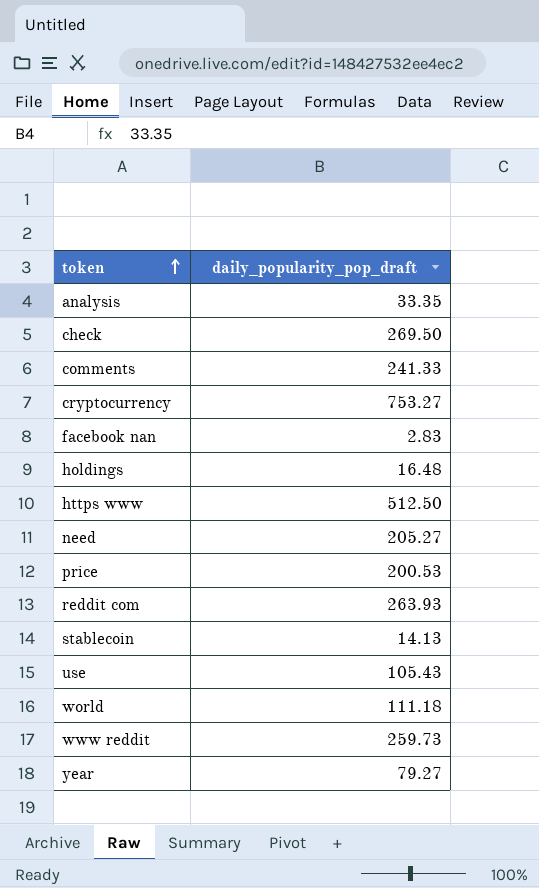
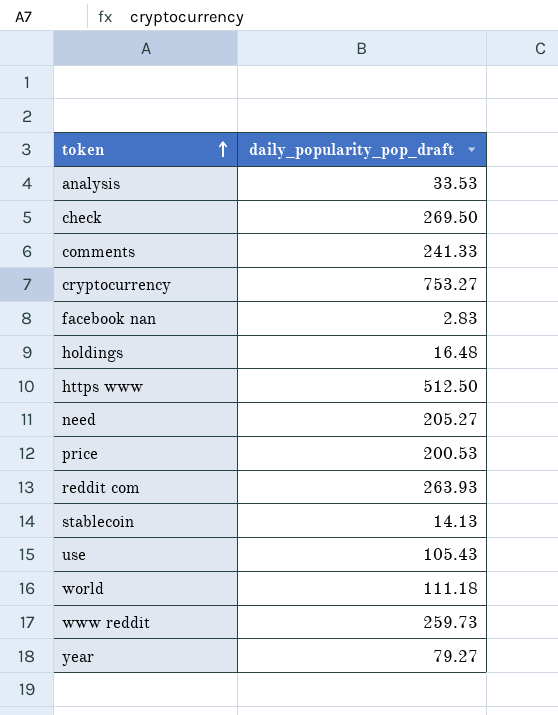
analysis | daily_popularity_pop_draft: 33.35 -> 33.53

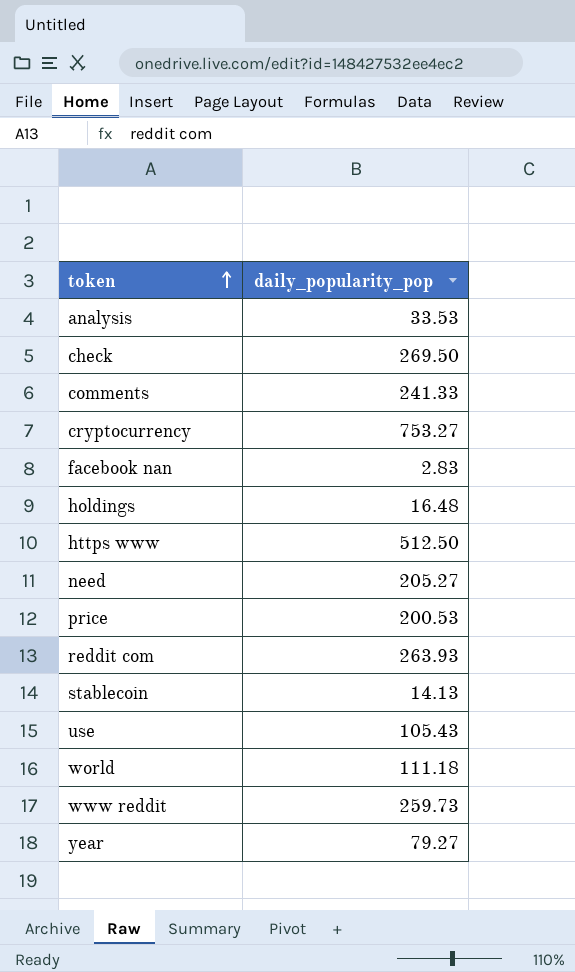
column name: daily_popularity_pop_draft -> daily_popularity_pop

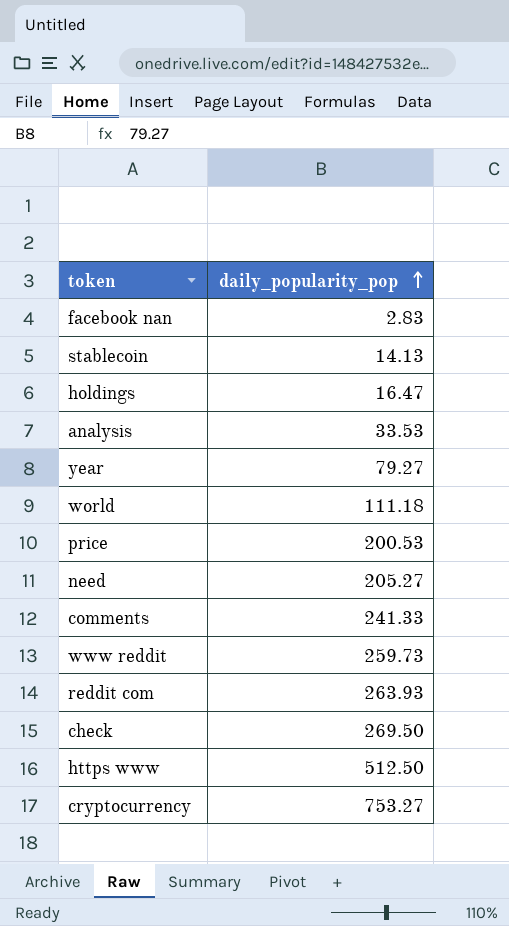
row order: token ascending -> daily_popularity_pop ascending
row use: 105.43 -> none
holdings | daily_popularity_pop: 16.48 -> 16.47

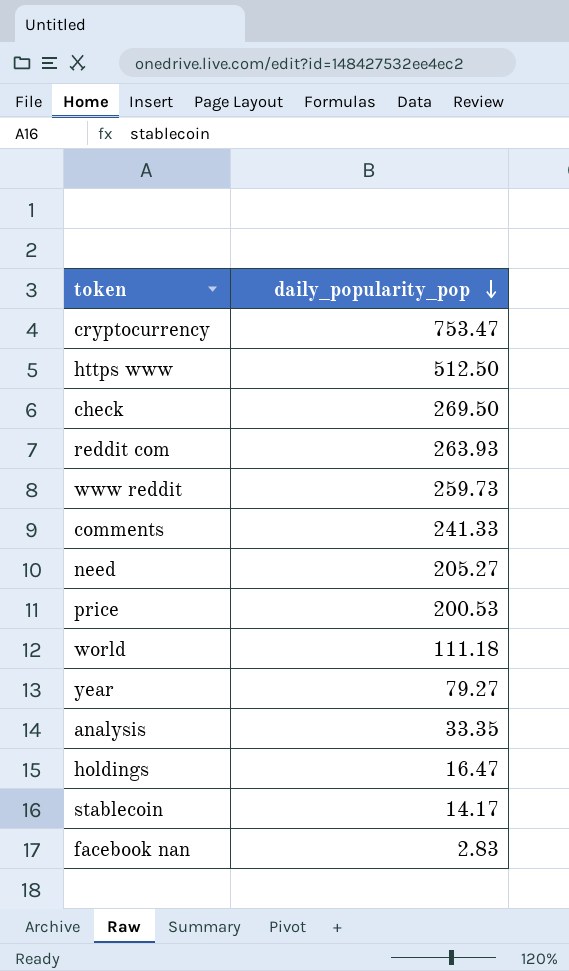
row order: daily_popularity_pop ascending -> daily_popularity_pop descending
cryptocurrency | daily_popularity_pop: 753.27 -> 753.47
analysis | daily_popularity_pop: 33.53 -> 33.35
stablecoin | daily_popularity_pop: 14.13 -> 14.17

